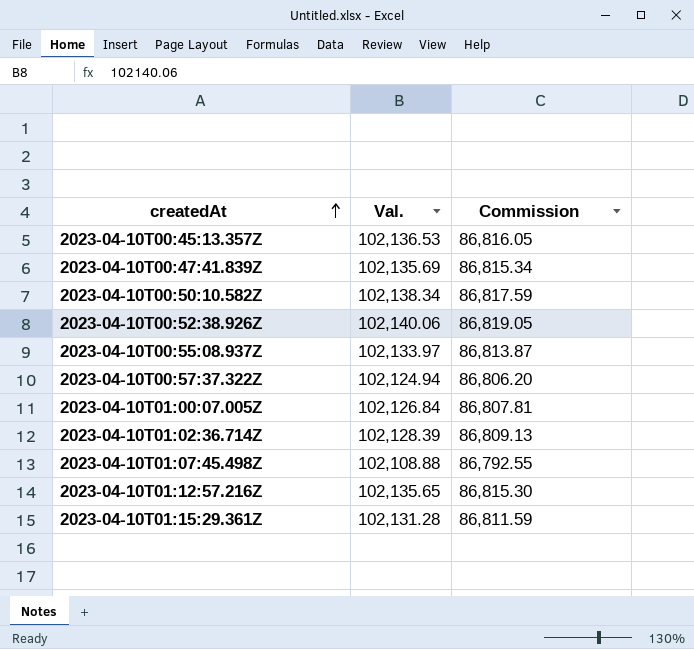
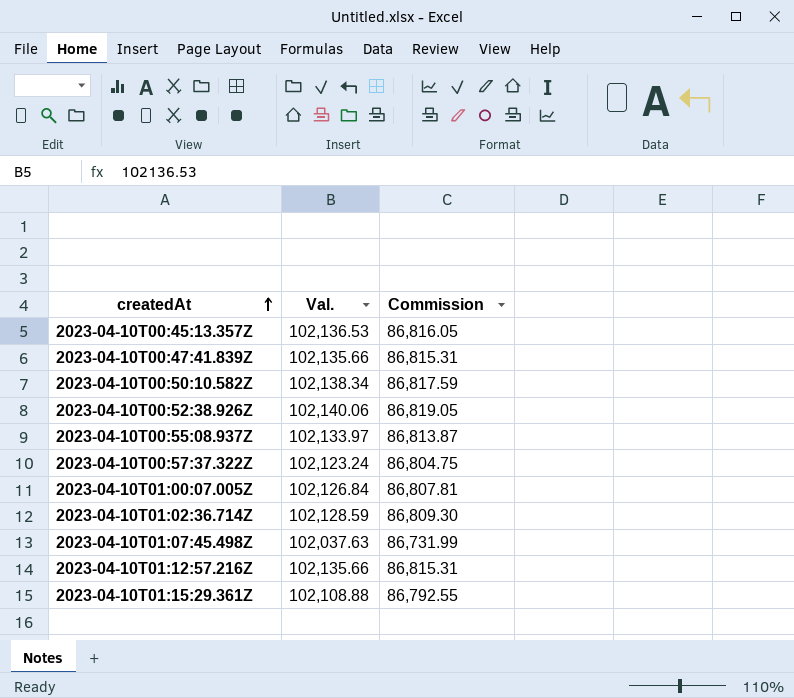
2023-04-10T00:47:41.839Z | Val.: 102,135.69 -> 102,135.66
2023-04-10T00:47:41.839Z | Commission: 86,815.34 -> 86,815.31
2023-04-10T00:57:37.322Z | Val.: 102,124.94 -> 102,123.24
2023-04-10T00:57:37.322Z | Commission: 86,806.20 -> 86,804.75
2023-04-10T01:02:36.714Z | Val.: 102,128.39 -> 102,128.59
2023-04-10T01:02:36.714Z | Commission: 86,809.13 -> 86,809.30
2023-04-10T01:07:45.498Z | Val.: 102,108.88 -> 102,037.63
2023-04-10T01:07:45.498Z | Commission: 86,792.55 -> 86,731.99
2023-04-10T01:12:57.216Z | Val.: 102,135.65 -> 102,135.66
2023-04-10T01:12:57.216Z | Commission: 86,815.30 -> 86,815.31
2023-04-10T01:15:29.361Z | Val.: 102,131.28 -> 102,108.88
2023-04-10T01:15:29.361Z | Commission: 86,811.59 -> 86,792.55

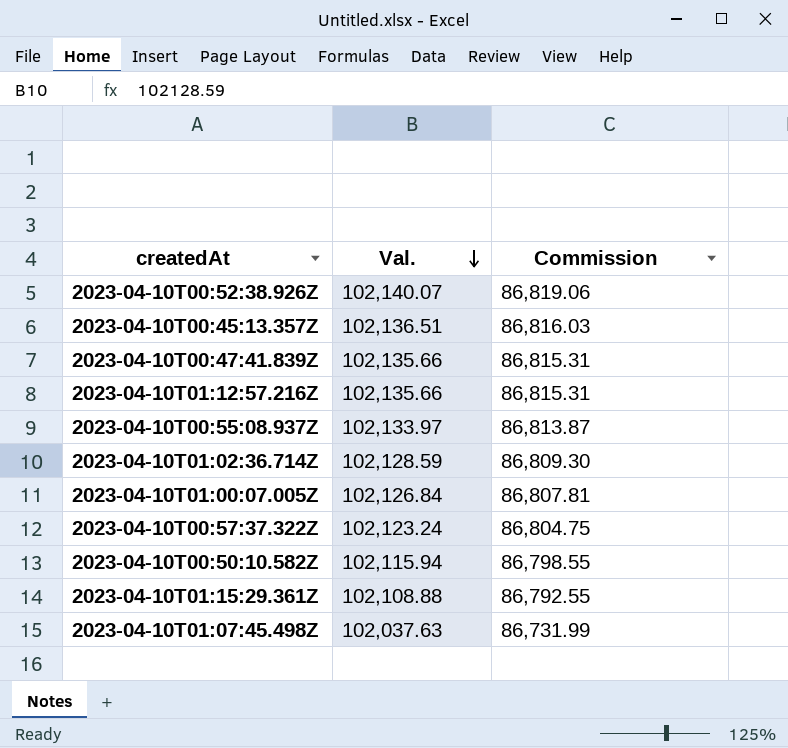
row order: createdAt ascending -> Val. descending
2023-04-10T00:52:38.926Z | Val.: 102,140.06 -> 102,140.07
2023-04-10T00:52:38.926Z | Commission: 86,819.05 -> 86,819.06
2023-04-10T00:45:13.357Z | Val.: 102,136.53 -> 102,136.51
2023-04-10T00:45:13.357Z | Commission: 86,816.05 -> 86,816.03
2023-04-10T00:50:10.582Z | Val.: 102,138.34 -> 102,115.94
2023-04-10T00:50:10.582Z | Commission: 86,817.59 -> 86,798.55

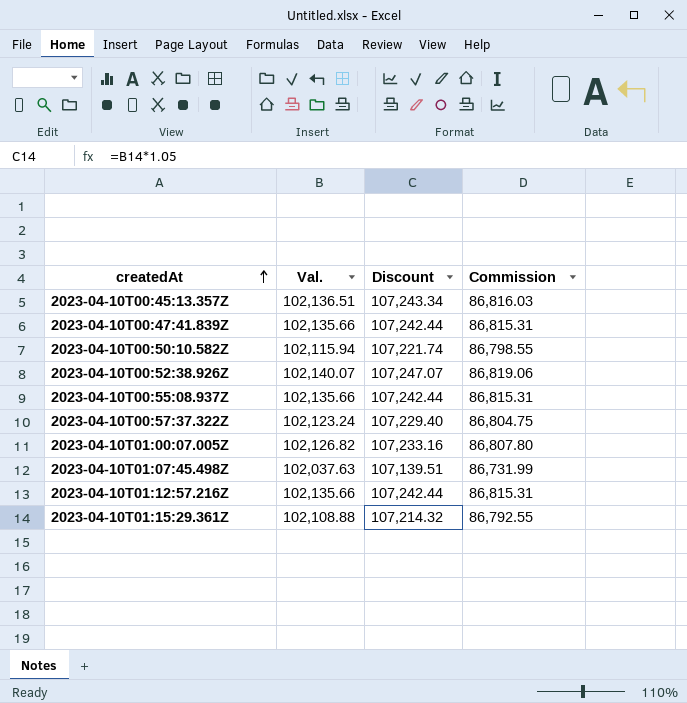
row order: Val. descending -> createdAt ascending
column Discount | formula: none -> [Val.] * 1.05
row 2023-04-10T01:02:36.714Z: 102,128.59 | 86,809.30 -> none
2023-04-10T00:55:08.937Z | Val.: 102,133.97 -> 102,135.66
2023-04-10T00:55:08.937Z | Commission: 86,813.87 -> 86,815.31
2023-04-10T01:00:07.005Z | Val.: 102,126.84 -> 102,126.82
2023-04-10T01:00:07.005Z | Commission: 86,807.81 -> 86,807.80

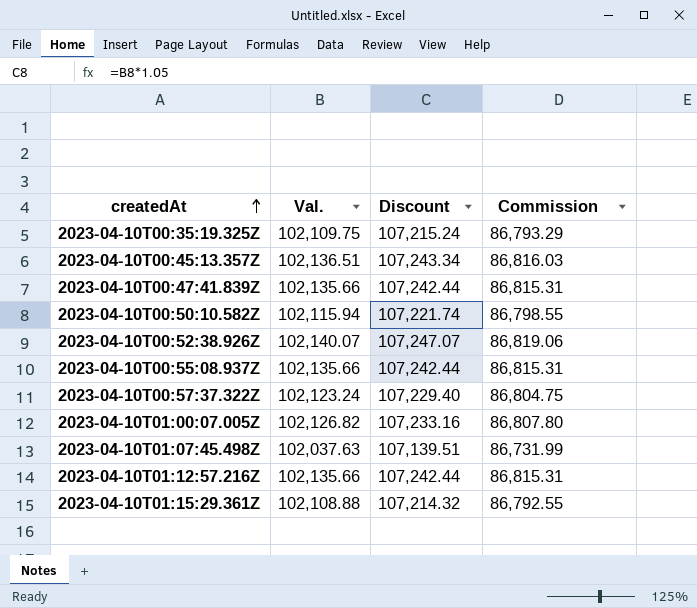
row 2023-04-10T00:35:19.325Z: none -> 102,109.75 | 107,215.24 | 86,793.29

